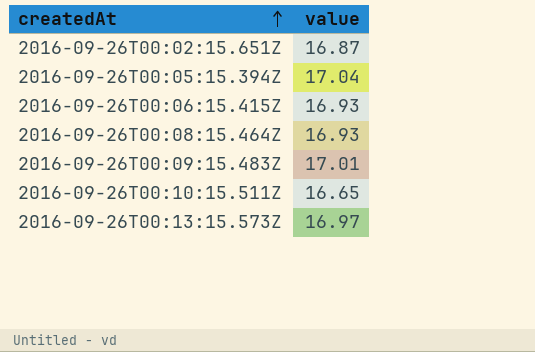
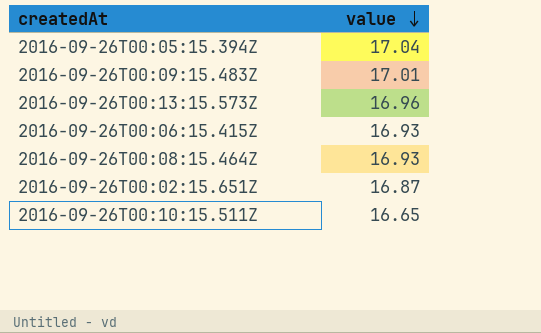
row order: createdAt ascending -> value descending
2016-09-26T00:13:15.573Z | value: 16.97 -> 16.96

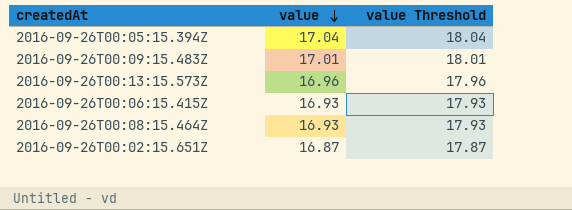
column value Threshold | formula: none -> [value] + 1
row 2016-09-26T00:10:15.511Z: 16.65 -> none

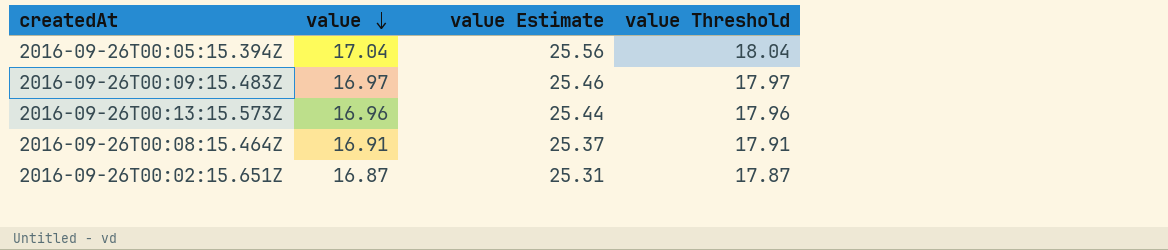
column value Estimate | formula: none -> [value] * 1.5
row 2016-09-26T00:06:15.415Z: 16.93 | 17.93 -> none
2016-09-26T00:09:15.483Z | value: 17.01 -> 16.97
2016-09-26T00:09:15.483Z | value Threshold: 18.01 -> 17.97
2016-09-26T00:08:15.464Z | value: 16.93 -> 16.91
2016-09-26T00:08:15.464Z | value Threshold: 17.93 -> 17.91

